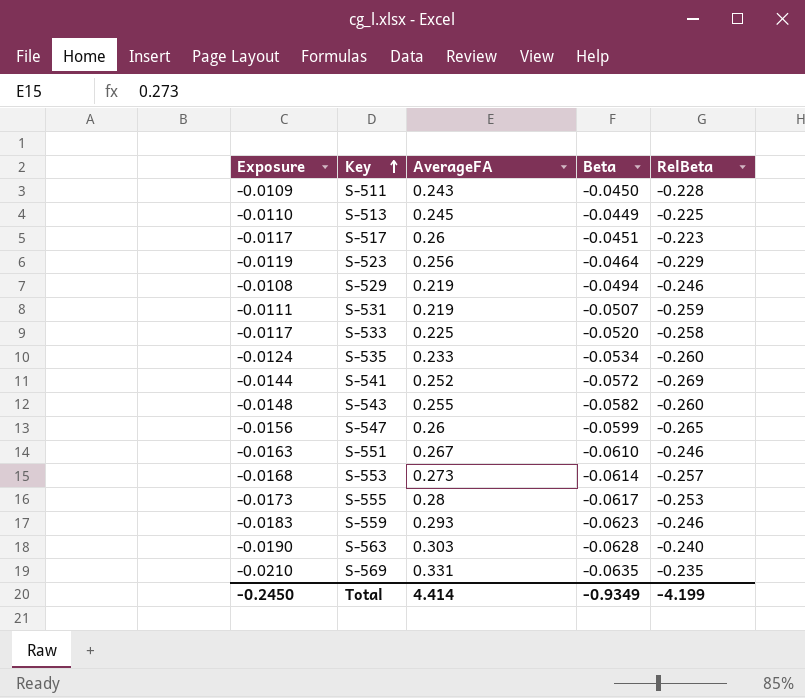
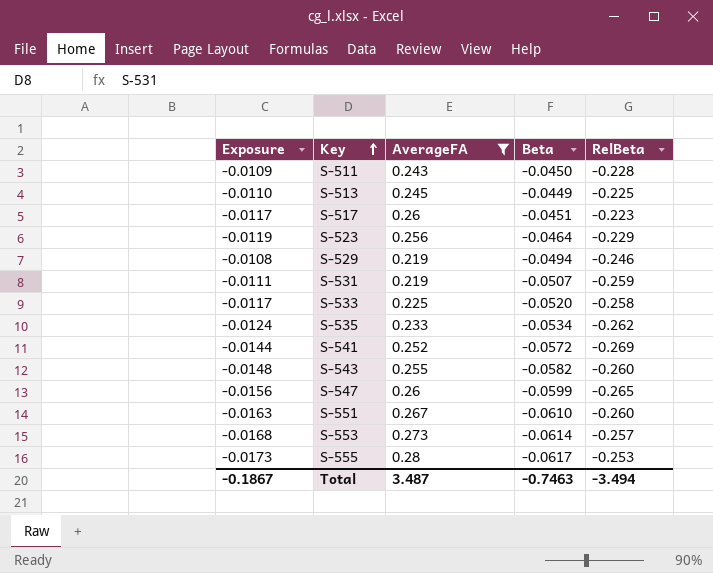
filter: none -> AverageFA <= 0.28
S-535 | RelBeta: -0.260 -> -0.262
S-551 | RelBeta: -0.246 -> -0.260
Total | Exposure: -0.2450 -> -0.1867
Total | AverageFA: 4.414 -> 3.487
Total | Beta: -0.9349 -> -0.7463
Total | RelBeta: -4.199 -> -3.494

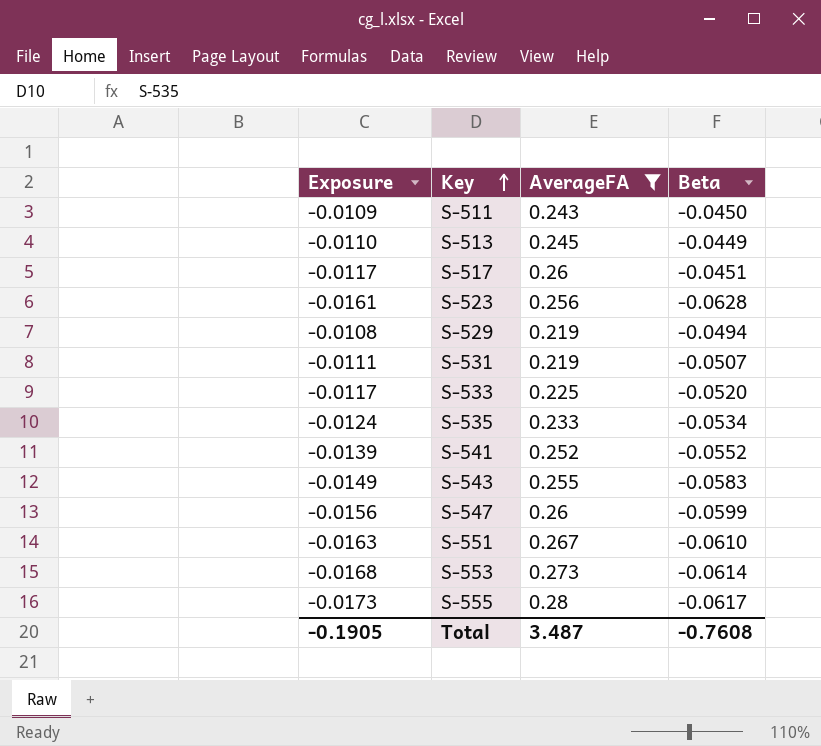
column RelBeta | position: 5 -> none
S-523 | Exposure: -0.0119 -> -0.0161
S-523 | Beta: -0.0464 -> -0.0628
S-541 | Exposure: -0.0144 -> -0.0139
S-541 | Beta: -0.0572 -> -0.0552
S-543 | Exposure: -0.0148 -> -0.0149
S-543 | Beta: -0.0582 -> -0.0583
Total | Exposure: -0.1867 -> -0.1905
Total | Beta: -0.7463 -> -0.7608

